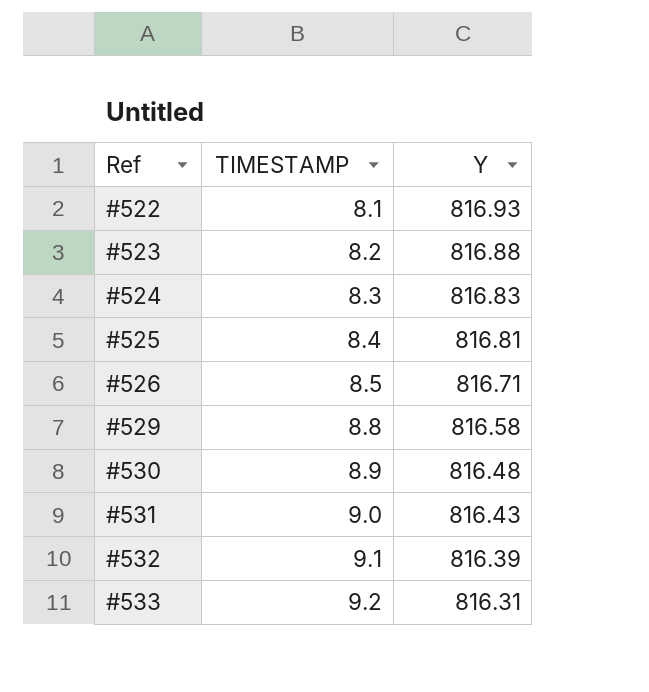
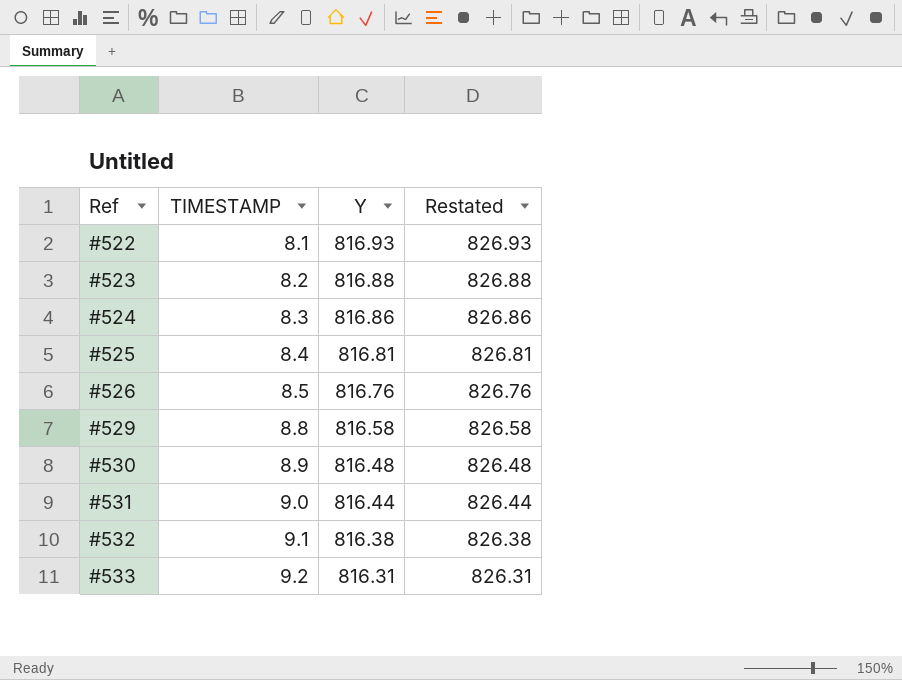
column Restated | formula: none -> [Y] + 10
#524 | Y: 816.83 -> 816.86
#526 | Y: 816.71 -> 816.76
#531 | Y: 816.43 -> 816.44
#532 | Y: 816.39 -> 816.38

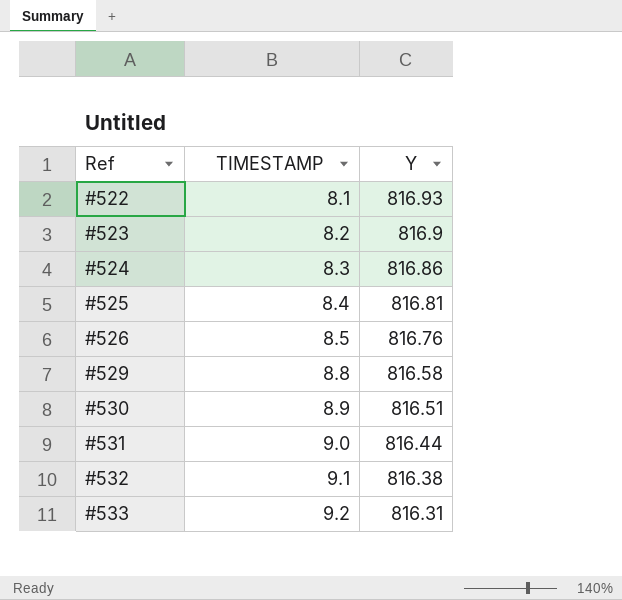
column Restated | formula: [Y] + 10 -> none
#523 | Y: 816.88 -> 816.9
#530 | Y: 816.48 -> 816.51

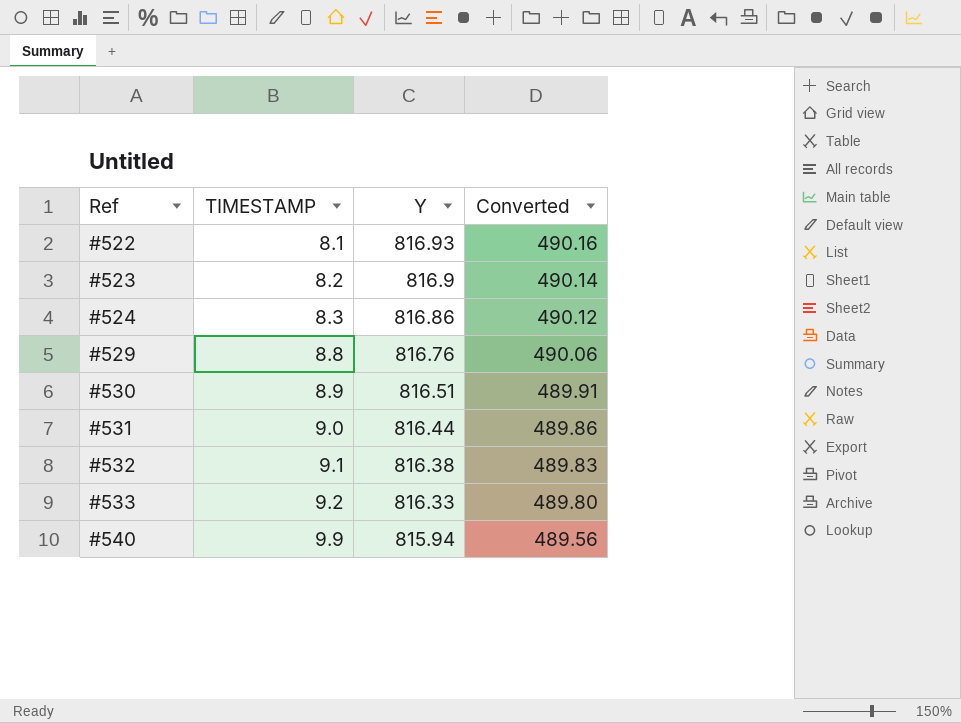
column Converted | formula: none -> [Y] * 0.6
row #525: 8.4 | 816.81 -> none
row #526: 8.5 | 816.76 -> none
#529 | Y: 816.58 -> 816.76
#533 | Y: 816.31 -> 816.33
row #540: none -> 9.9 | 815.94 | 489.56

